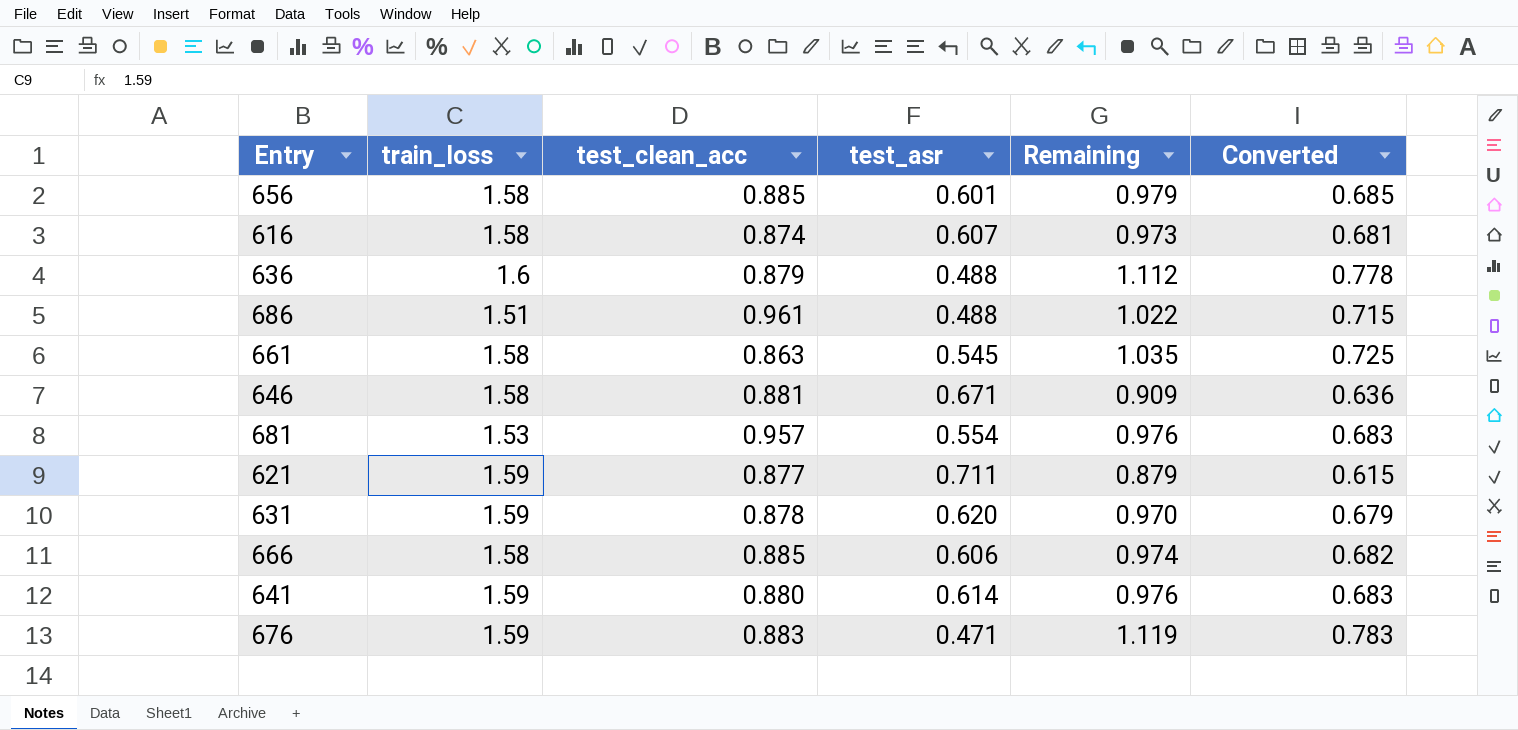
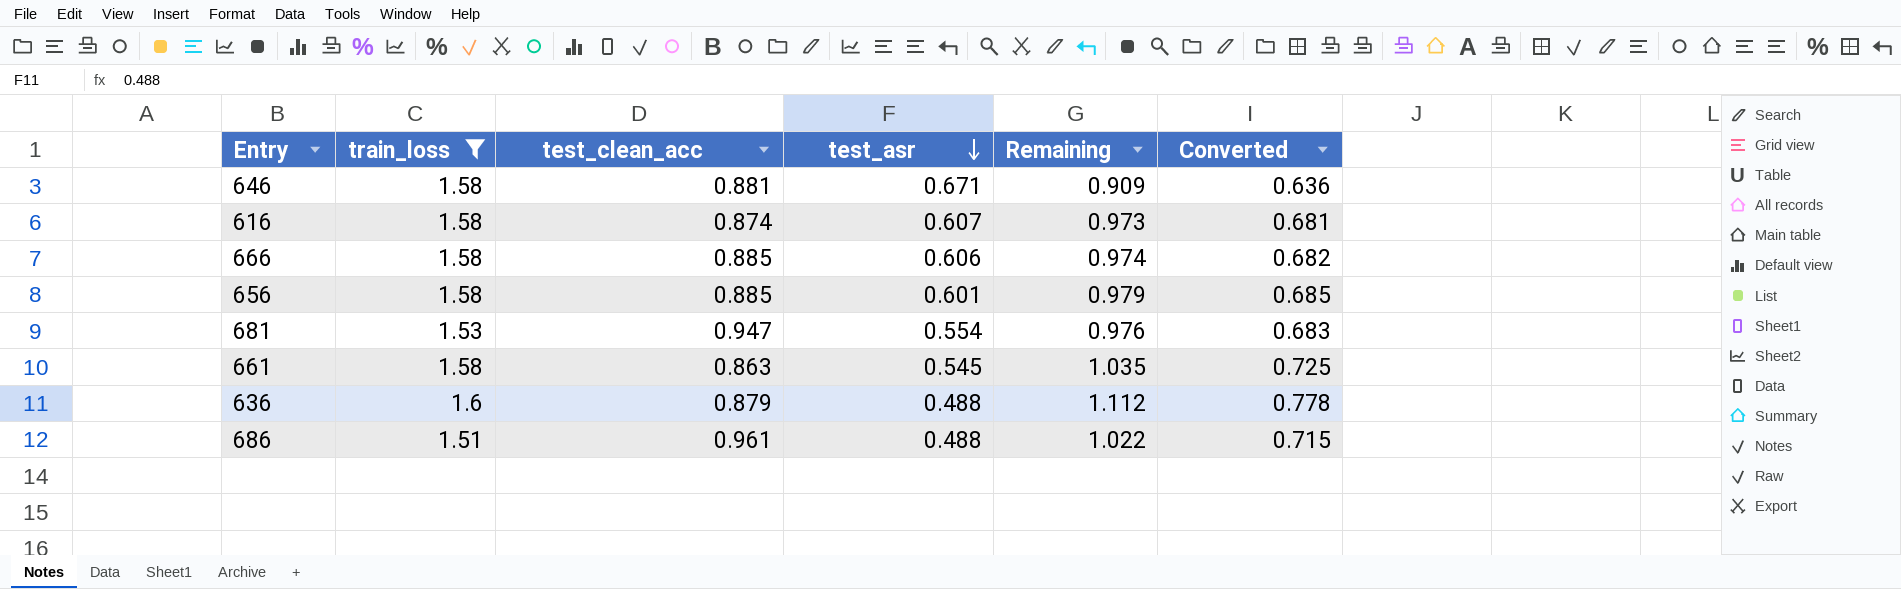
filter: none -> train_loss != 1.59
row order: none -> test_asr descending
681 | test_clean_acc: 0.957 -> 0.947

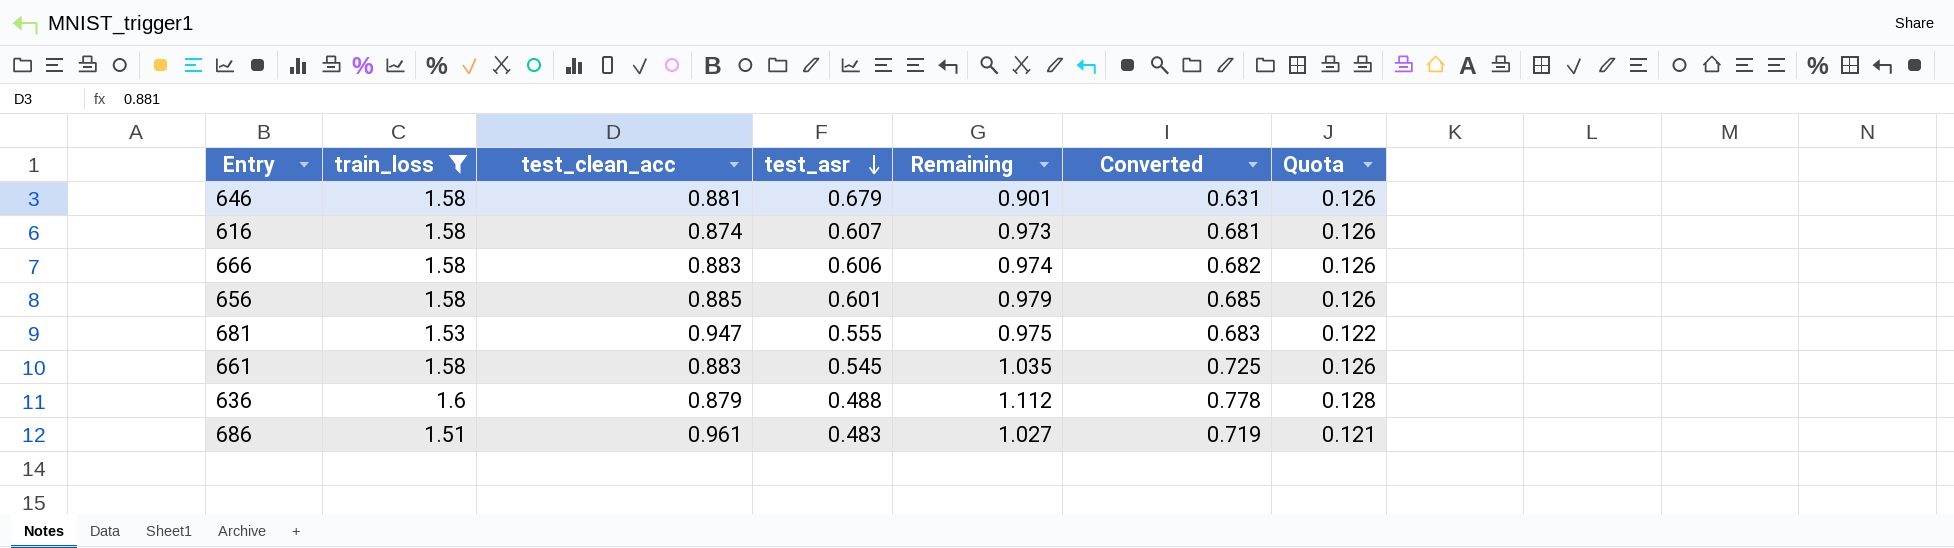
column Quota | formula: none -> [train_loss] * 0.08
646 | test_asr: 0.671 -> 0.679
646 | Remaining: 0.909 -> 0.901
646 | Converted: 0.636 -> 0.631
666 | test_clean_acc: 0.885 -> 0.883
681 | test_asr: 0.554 -> 0.555
681 | Remaining: 0.976 -> 0.975
661 | test_clean_acc: 0.863 -> 0.883
686 | test_asr: 0.488 -> 0.483
686 | Remaining: 1.022 -> 1.027
686 | Converted: 0.715 -> 0.719

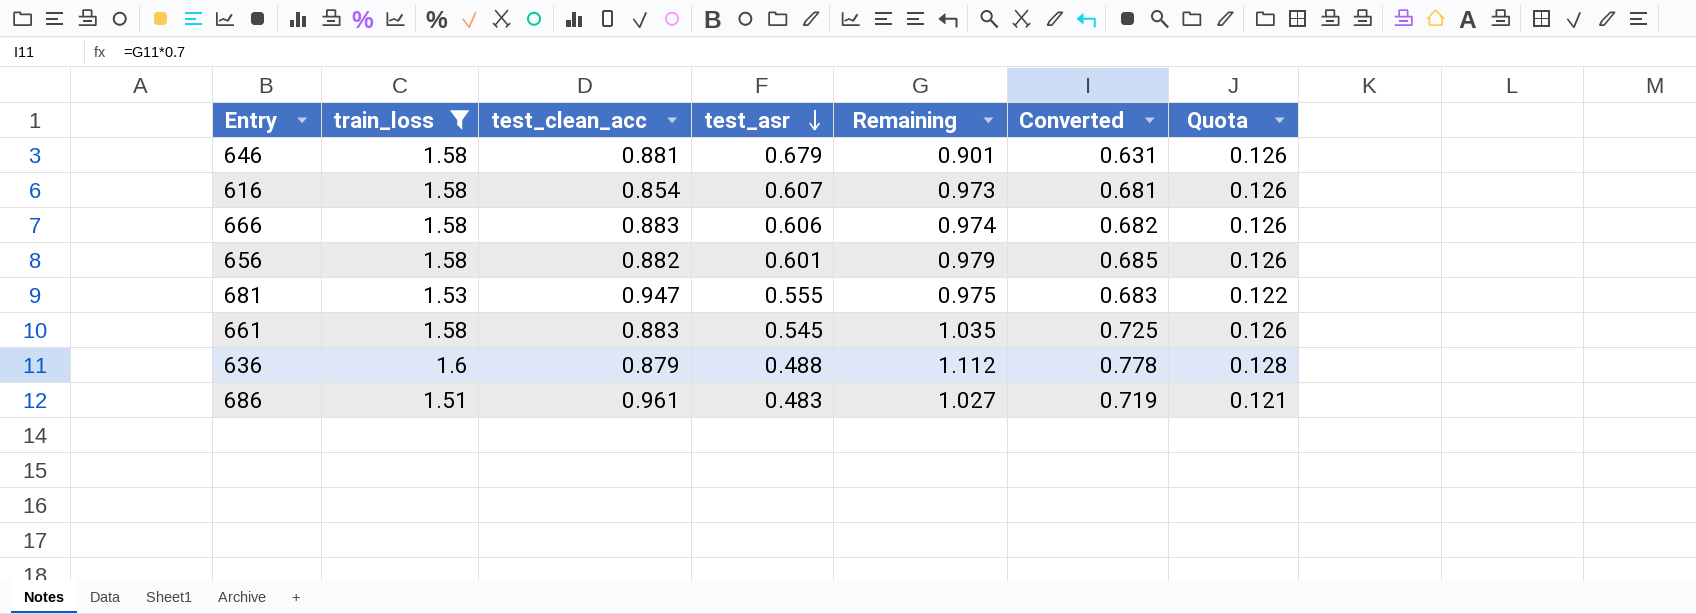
616 | test_clean_acc: 0.874 -> 0.854
656 | test_clean_acc: 0.885 -> 0.882

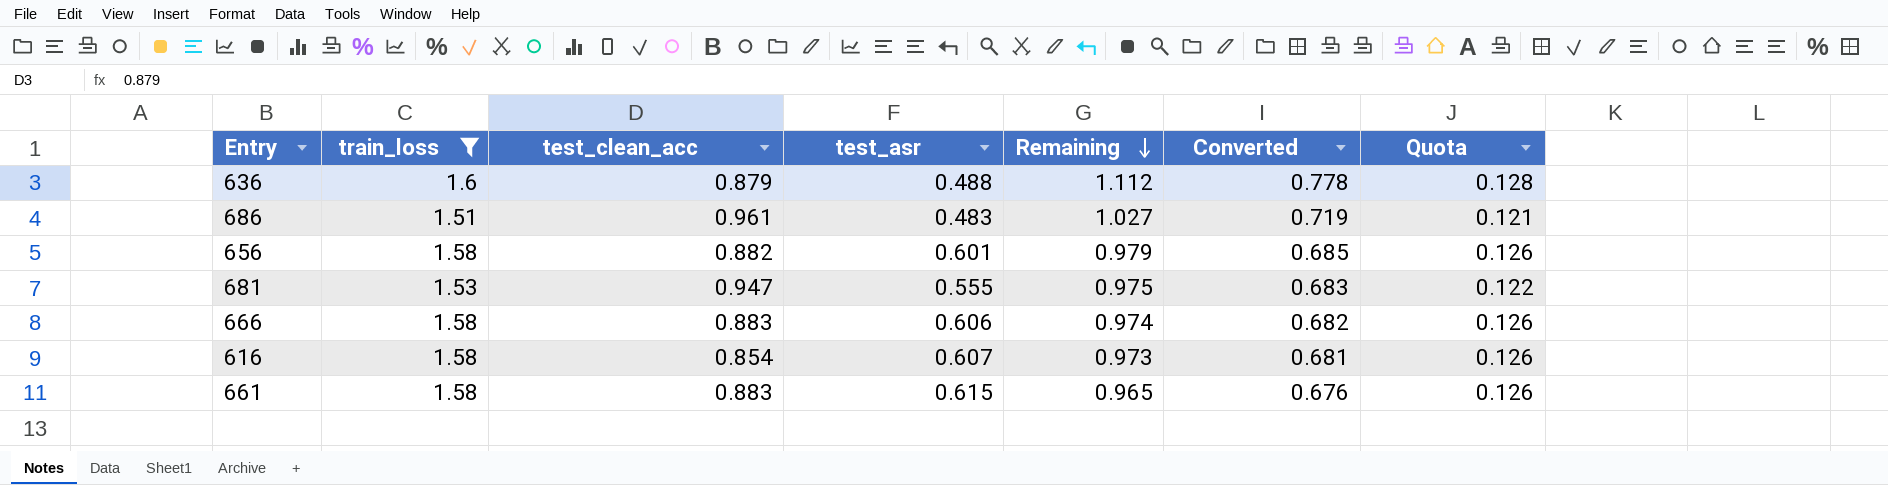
row order: test_asr descending -> Remaining descending
row 646: 1.58 | 0.881 | 0.679 | 0.901 | 0.631 | 0.126 -> none
661 | test_asr: 0.545 -> 0.615
661 | Remaining: 1.035 -> 0.965
661 | Converted: 0.725 -> 0.676

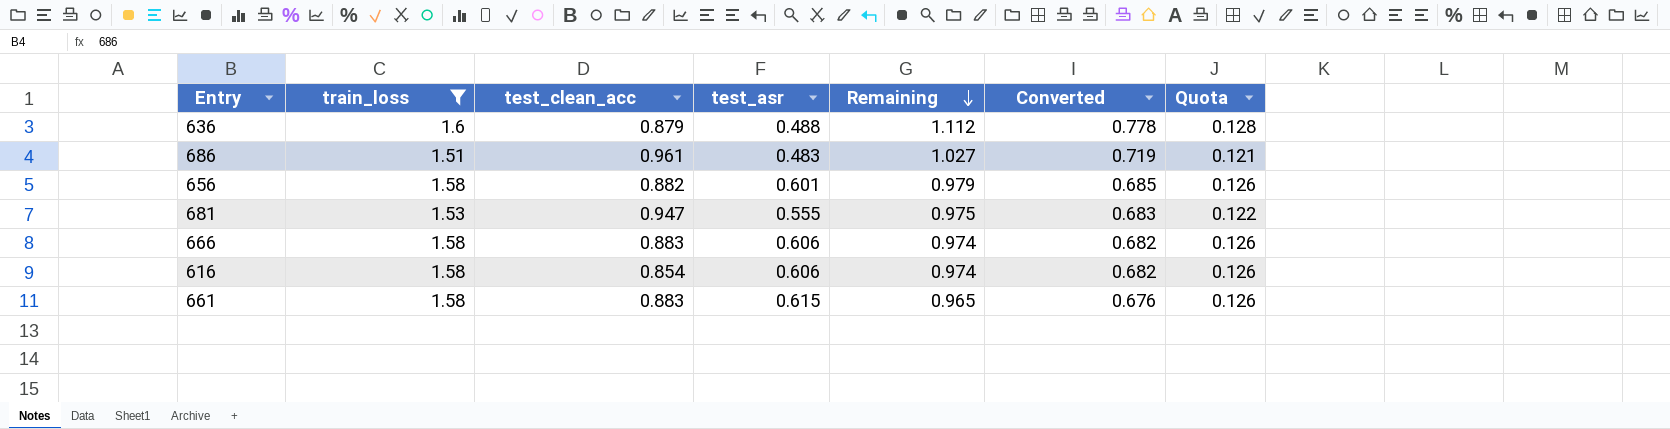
616 | test_asr: 0.607 -> 0.606
616 | Remaining: 0.973 -> 0.974
616 | Converted: 0.681 -> 0.682

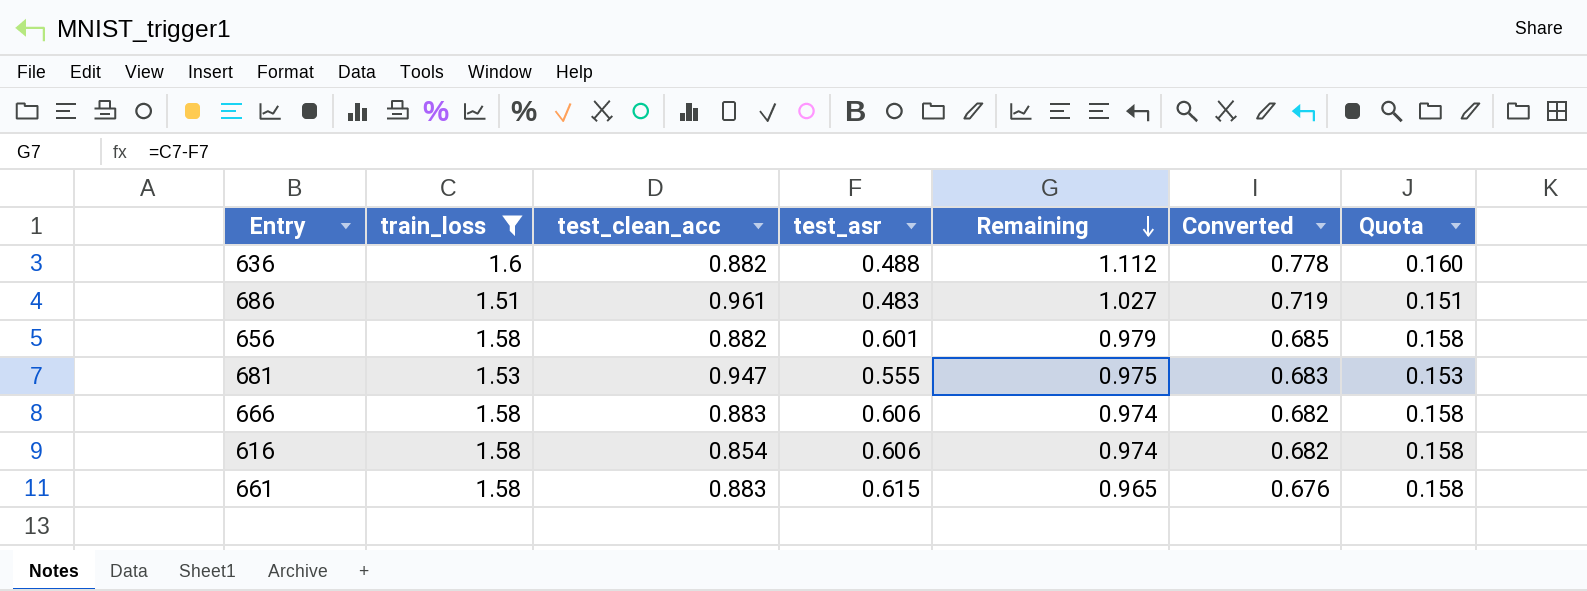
column Quota | formula: [train_loss] * 0.08 -> [train_loss] * 0.1
636 | test_clean_acc: 0.879 -> 0.882

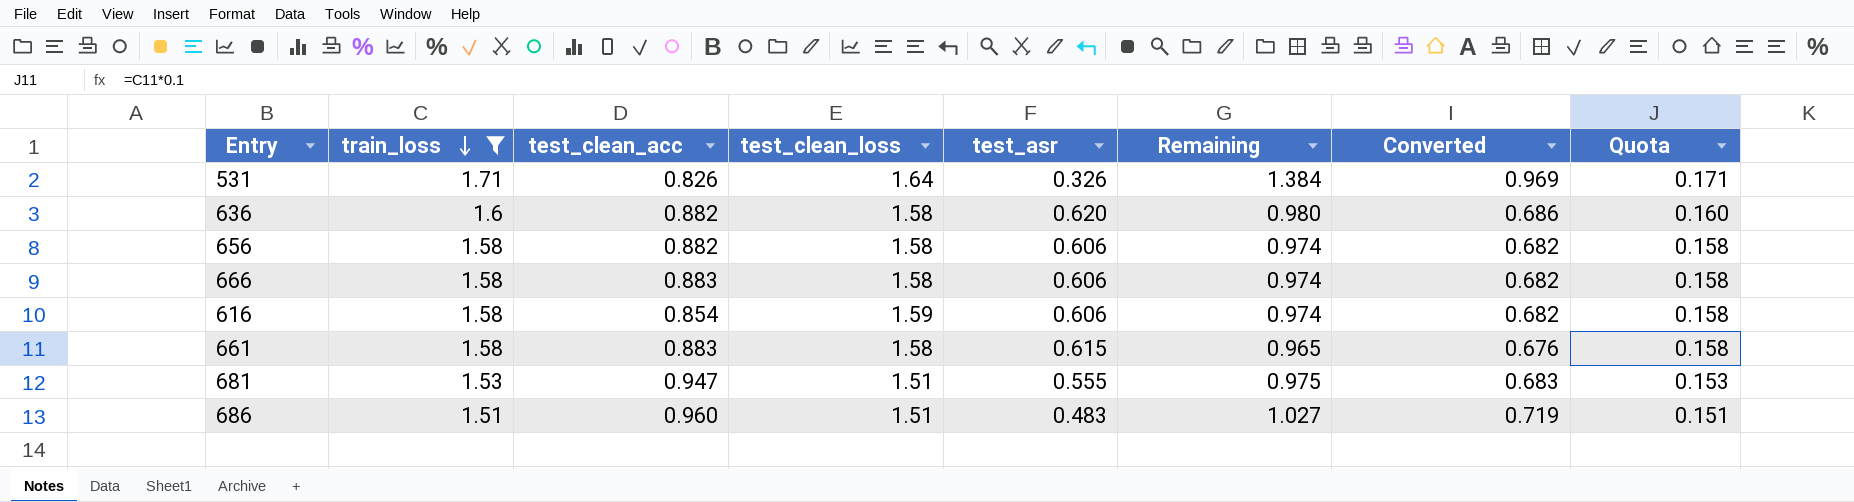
row order: Remaining descending -> train_loss descending
column test_clean_loss | position: none -> 4
row 531: none -> 1.71 | 0.826 | 1.64 | 0.326 | 1.384 | 0.969 | 0.171
636 | test_asr: 0.488 -> 0.620
636 | Remaining: 1.112 -> 0.980
636 | Converted: 0.778 -> 0.686
656 | test_asr: 0.601 -> 0.606
656 | Remaining: 0.979 -> 0.974
656 | Converted: 0.685 -> 0.682
686 | test_clean_acc: 0.961 -> 0.960

